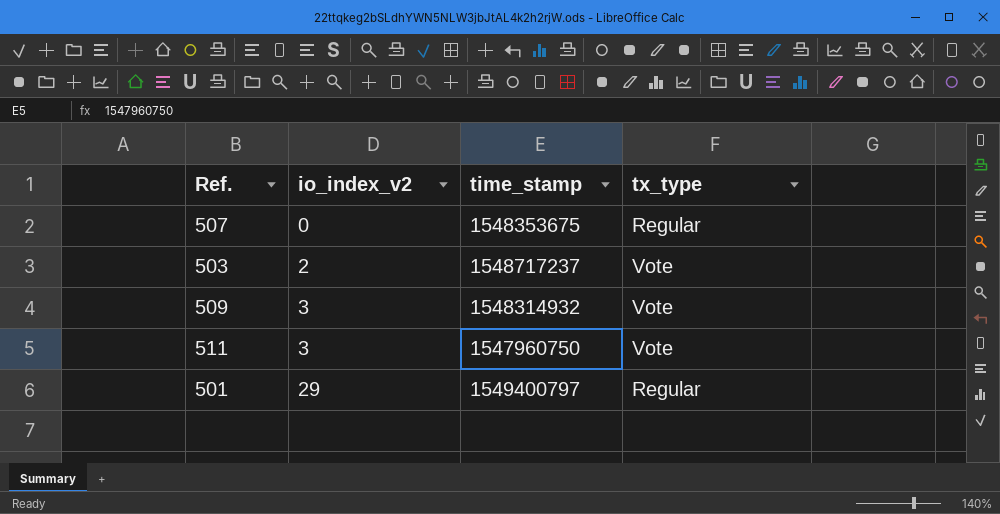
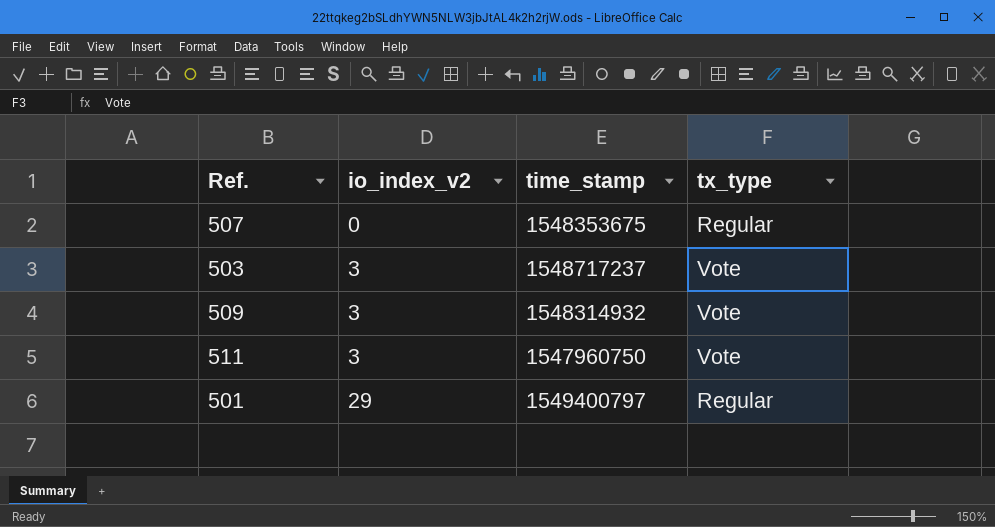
503 | io_index_v2: 2 -> 3

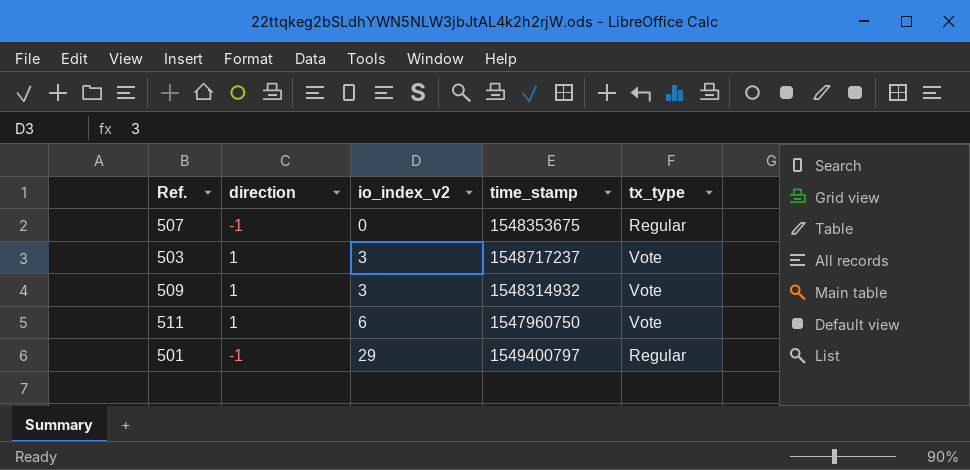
column direction | position: none -> 2
511 | io_index_v2: 3 -> 6

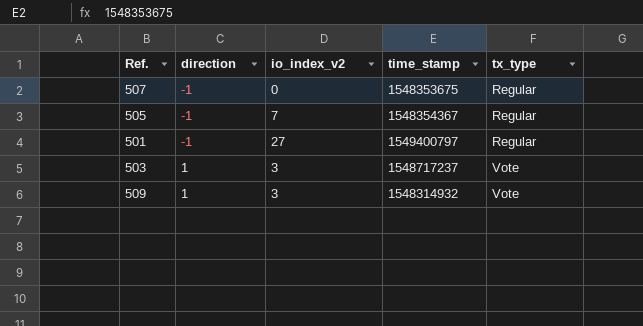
row order: io_index_v2 ascending -> direction ascending
row 511: 1 | 6 | 1547960750 | Vote -> none
row 505: none -> -1 | 7 | 1548354367 | Regular
501 | io_index_v2: 29 -> 27

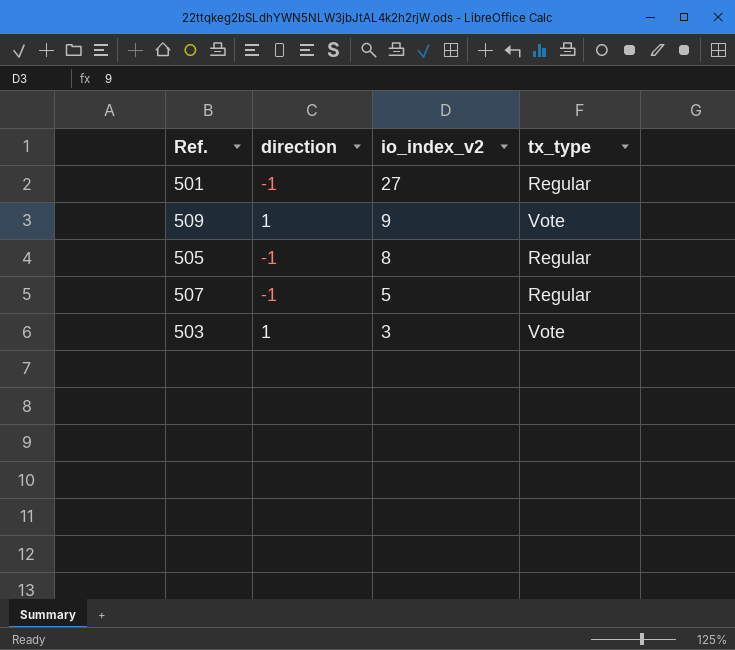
row order: direction ascending -> io_index_v2 descending
column time_stamp | position: 4 -> none
509 | io_index_v2: 3 -> 9
505 | io_index_v2: 7 -> 8
507 | io_index_v2: 0 -> 5

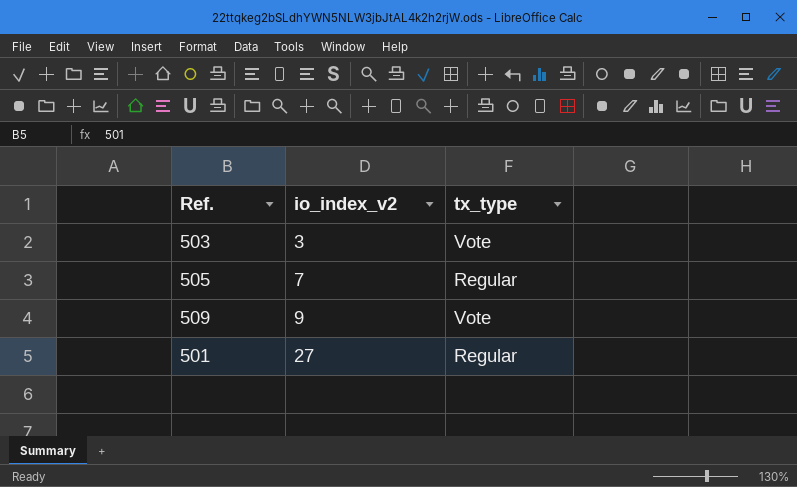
row order: io_index_v2 descending -> io_index_v2 ascending
column direction | position: 2 -> none
row 507: -1 | 5 | Regular -> none
505 | io_index_v2: 8 -> 7

